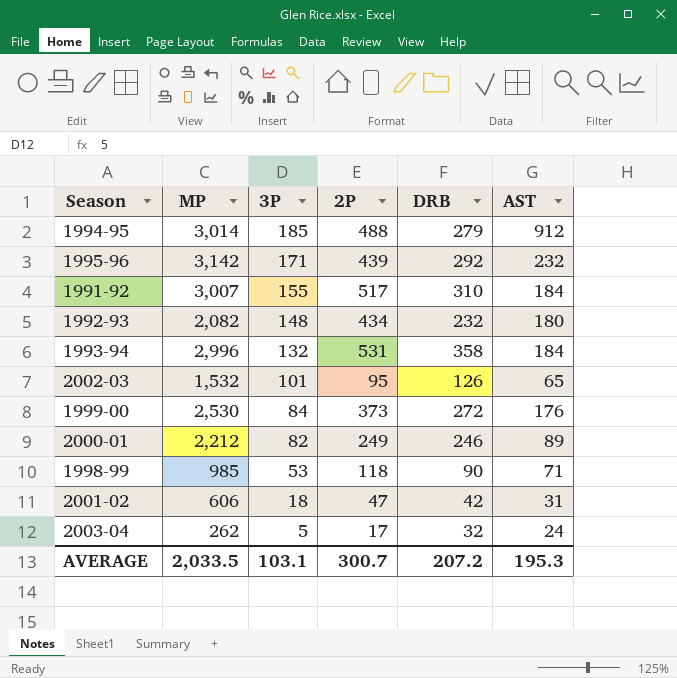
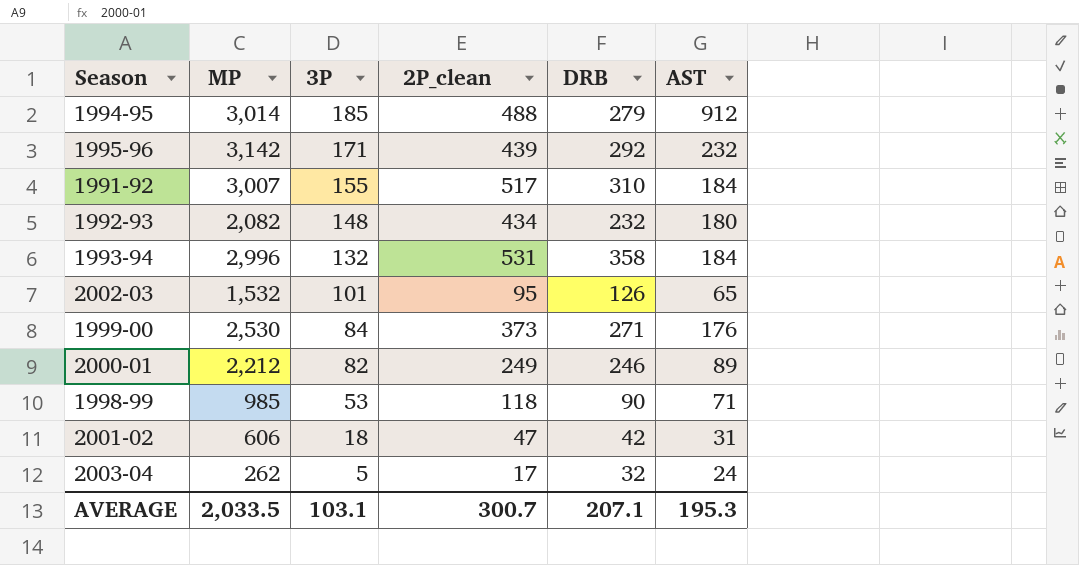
column name: 2P -> 2P_clean
1999-00 | DRB: 272 -> 271
AVERAGE | DRB: 207.2 -> 207.1

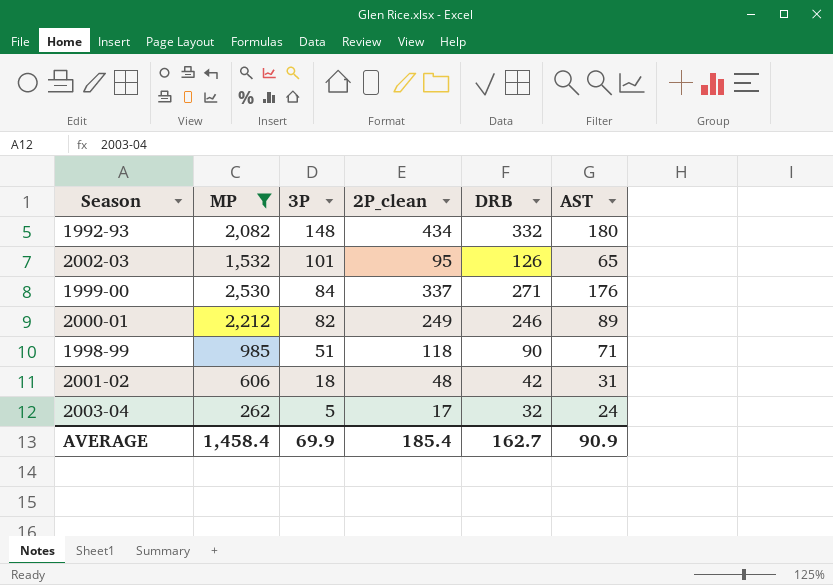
filter: none -> MP <= 2,530
1992-93 | DRB: 232 -> 332
1999-00 | 2P_clean: 373 -> 337
1998-99 | 3P: 53 -> 51
2001-02 | 2P_clean: 47 -> 48
AVERAGE | MP: 2,033.5 -> 1,458.4
AVERAGE | 3P: 103.1 -> 69.9
AVERAGE | 2P_clean: 300.7 -> 185.4
AVERAGE | DRB: 207.1 -> 162.7
AVERAGE | AST: 195.3 -> 90.9

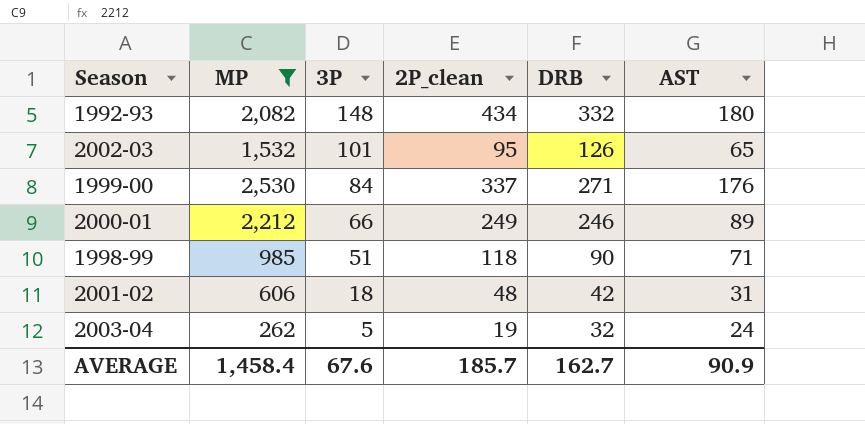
2000-01 | 3P: 82 -> 66
2003-04 | 2P_clean: 17 -> 19
AVERAGE | 3P: 69.9 -> 67.6
AVERAGE | 2P_clean: 185.4 -> 185.7

